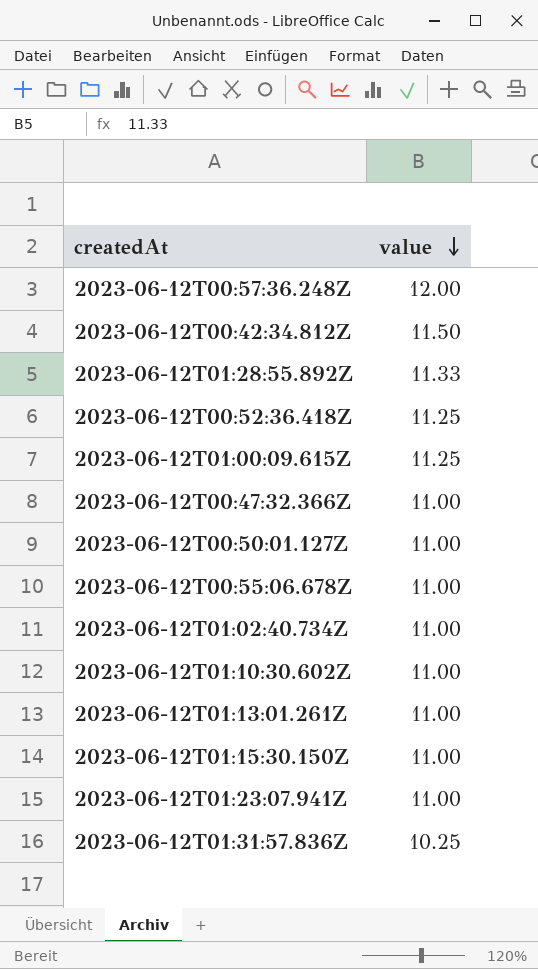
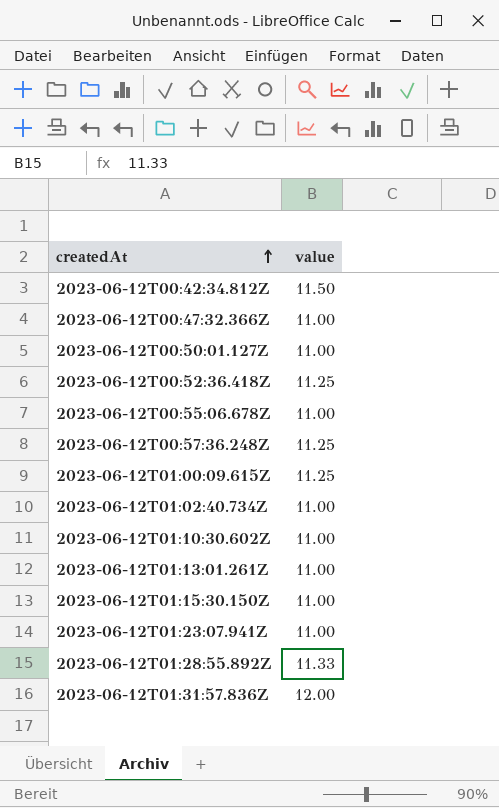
row order: value descending -> createdAt ascending
2023-06-12T00:57:36.248Z | value: 12.00 -> 11.25
2023-06-12T01:31:57.836Z | value: 10.25 -> 12.00

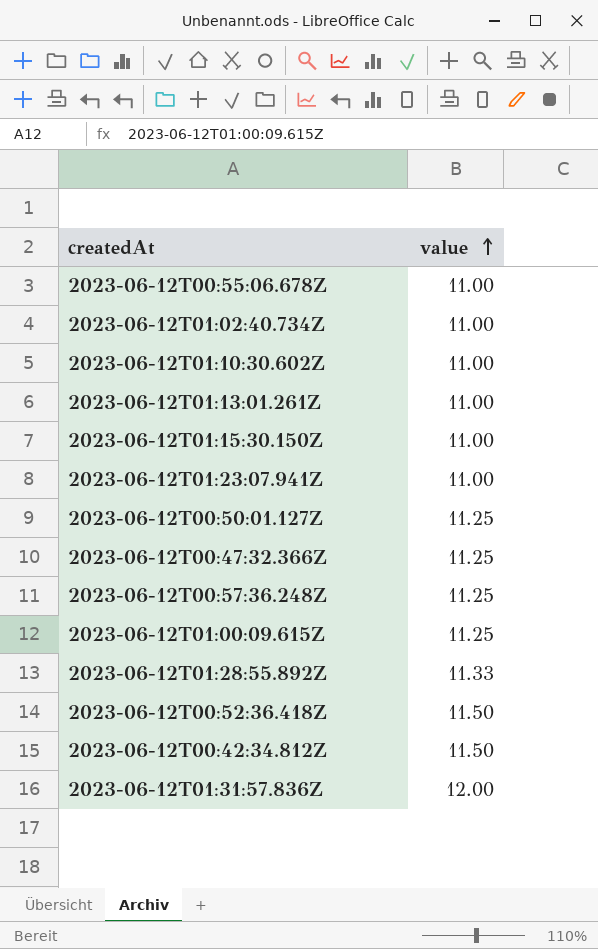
row order: createdAt ascending -> value ascending
2023-06-12T00:50:01.127Z | value: 11.00 -> 11.25
2023-06-12T00:47:32.366Z | value: 11.00 -> 11.25
2023-06-12T00:52:36.418Z | value: 11.25 -> 11.50

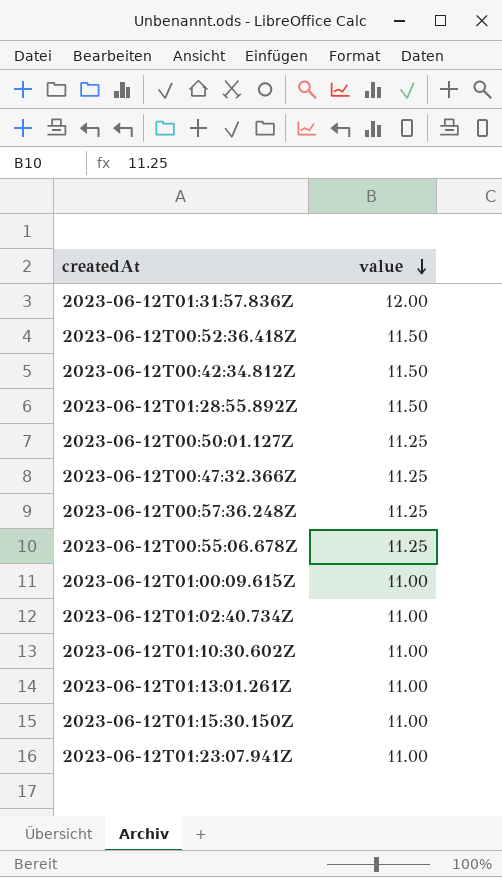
row order: value ascending -> value descending
2023-06-12T01:28:55.892Z | value: 11.33 -> 11.50
2023-06-12T00:55:06.678Z | value: 11.00 -> 11.25
2023-06-12T01:00:09.615Z | value: 11.25 -> 11.00

